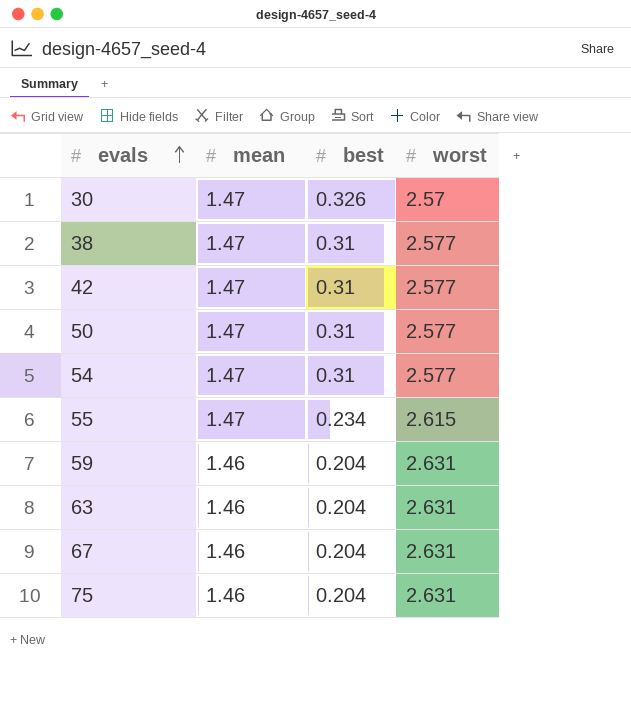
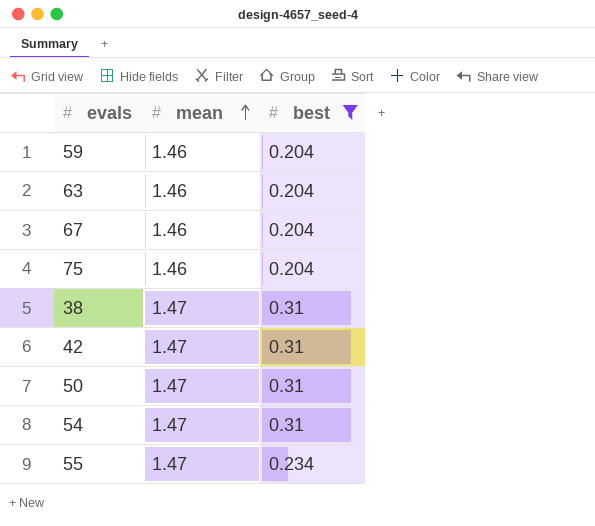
filter: none -> best != 0.326
row order: evals ascending -> mean ascending
column worst | position: 4 -> none

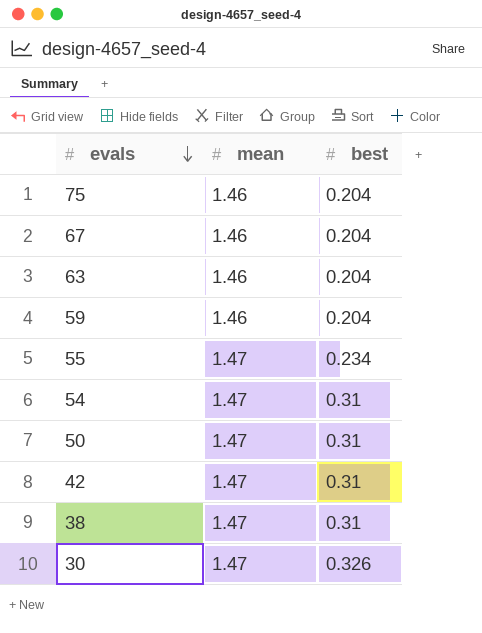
filter: best != 0.326 -> none
row order: mean ascending -> evals descending

